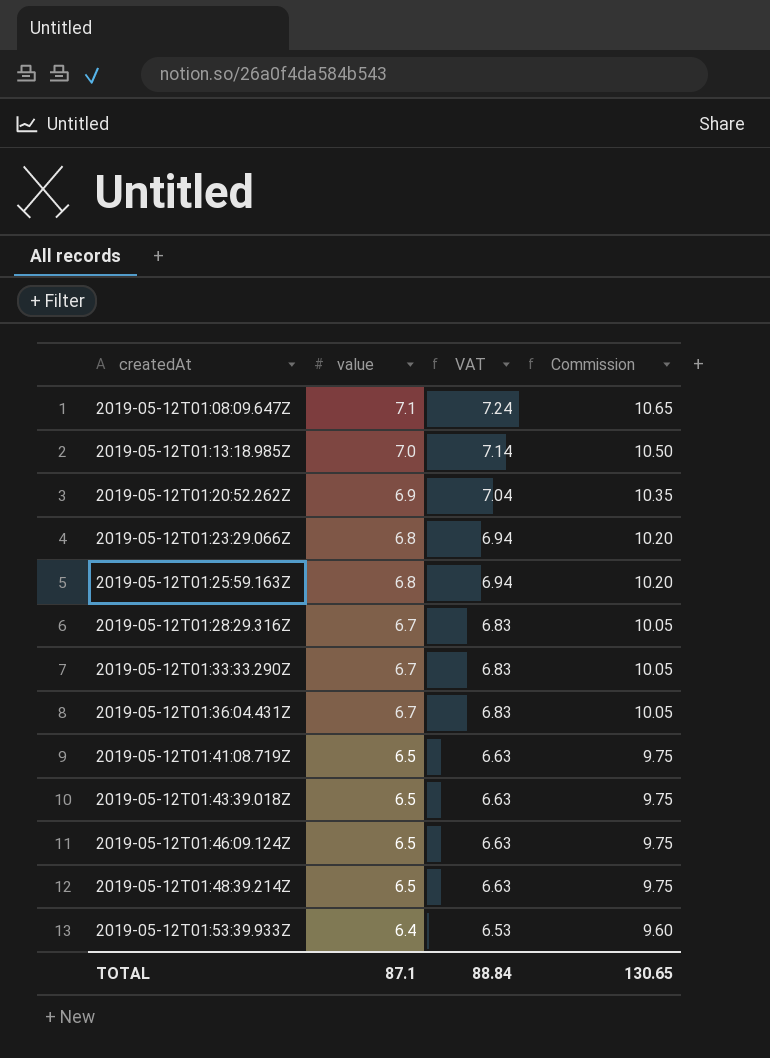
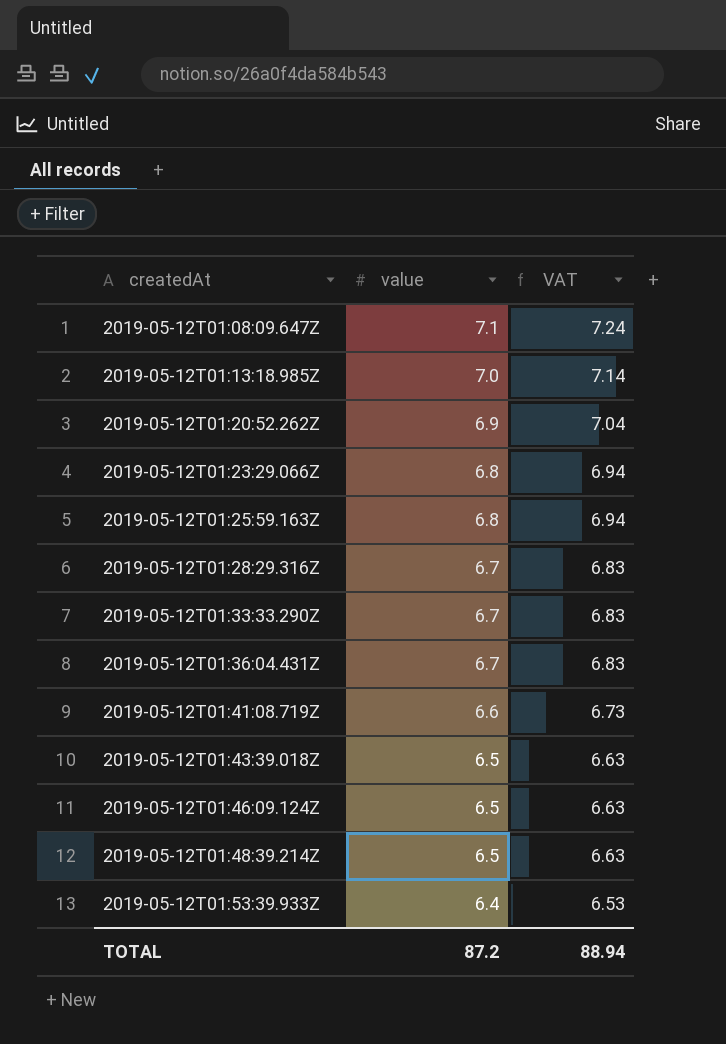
column Commission | formula: [value] * 1.5 -> none
2019-05-12T01:41:08.719Z | value: 6.5 -> 6.6
2019-05-12T01:41:08.719Z | VAT: 6.63 -> 6.73
TOTAL | value: 87.1 -> 87.2
TOTAL | VAT: 88.84 -> 88.94

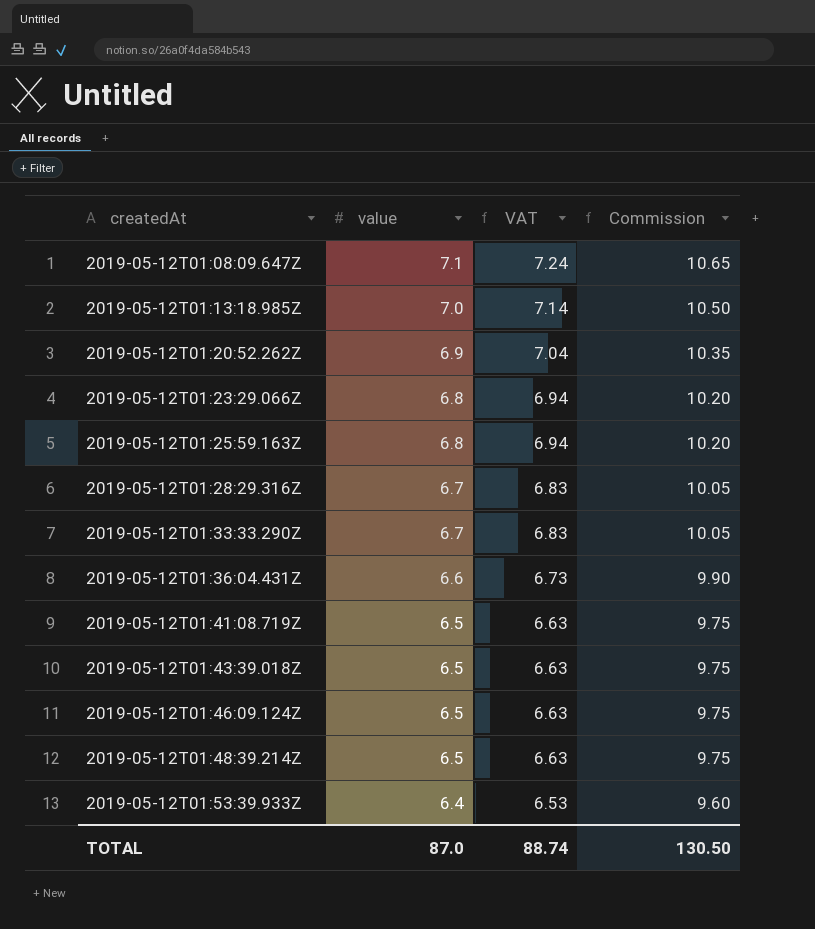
column Commission | formula: none -> [value] * 1.5
2019-05-12T01:36:04.431Z | value: 6.7 -> 6.6
2019-05-12T01:36:04.431Z | VAT: 6.83 -> 6.73
2019-05-12T01:41:08.719Z | value: 6.6 -> 6.5
2019-05-12T01:41:08.719Z | VAT: 6.73 -> 6.63
TOTAL | value: 87.2 -> 87.0
TOTAL | VAT: 88.94 -> 88.74

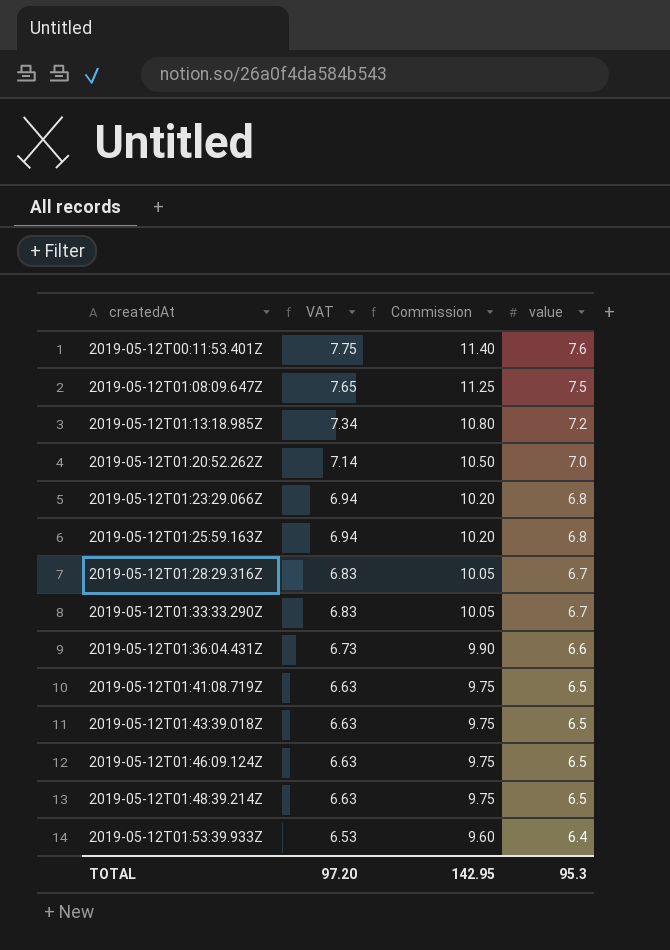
column value | position: 2 -> 4
row 2019-05-12T00:11:53.401Z: none -> 7.75 | 11.40 | 7.6
2019-05-12T01:08:09.647Z | VAT: 7.24 -> 7.65
2019-05-12T01:08:09.647Z | Commission: 10.65 -> 11.25
2019-05-12T01:08:09.647Z | value: 7.1 -> 7.5
2019-05-12T01:13:18.985Z | VAT: 7.14 -> 7.34
2019-05-12T01:13:18.985Z | Commission: 10.50 -> 10.80
2019-05-12T01:13:18.985Z | value: 7.0 -> 7.2
2019-05-12T01:20:52.262Z | VAT: 7.04 -> 7.14
2019-05-12T01:20:52.262Z | Commission: 10.35 -> 10.50
2019-05-12T01:20:52.262Z | value: 6.9 -> 7.0
TOTAL | VAT: 88.74 -> 97.20
TOTAL | Commission: 130.50 -> 142.95
TOTAL | value: 87.0 -> 95.3

